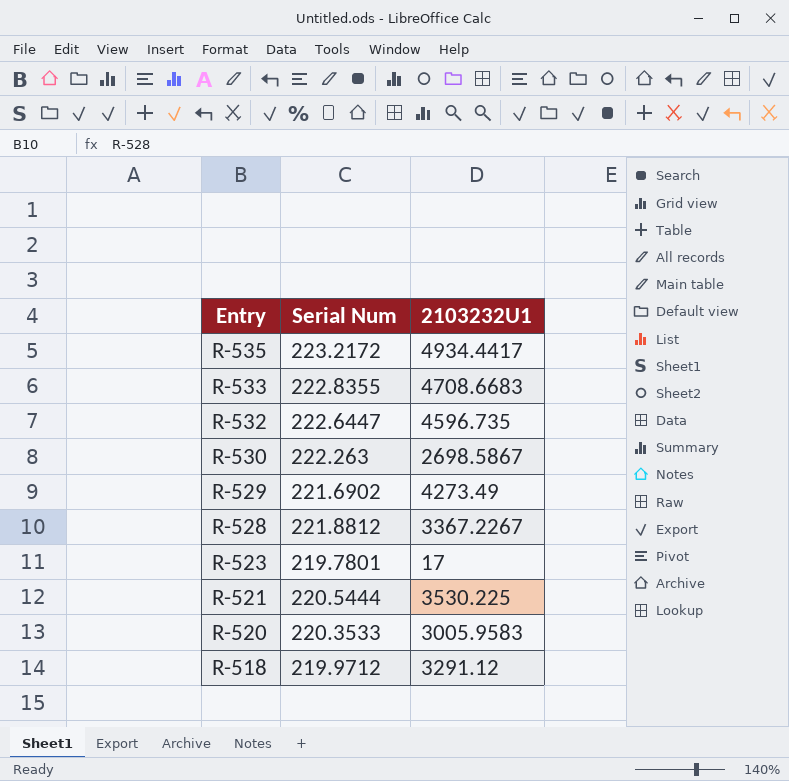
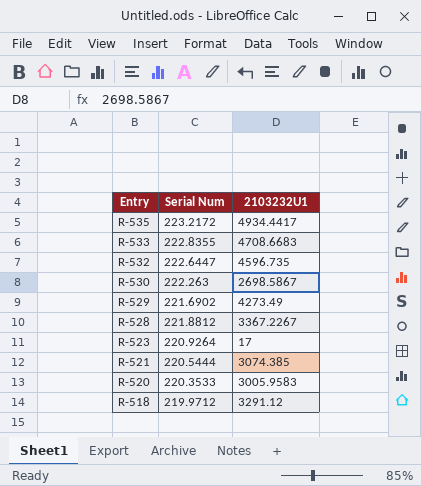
R-523 | Serial Num: 219.7801 -> 220.9264
R-521 | 2103232U1: 3530.225 -> 3074.385

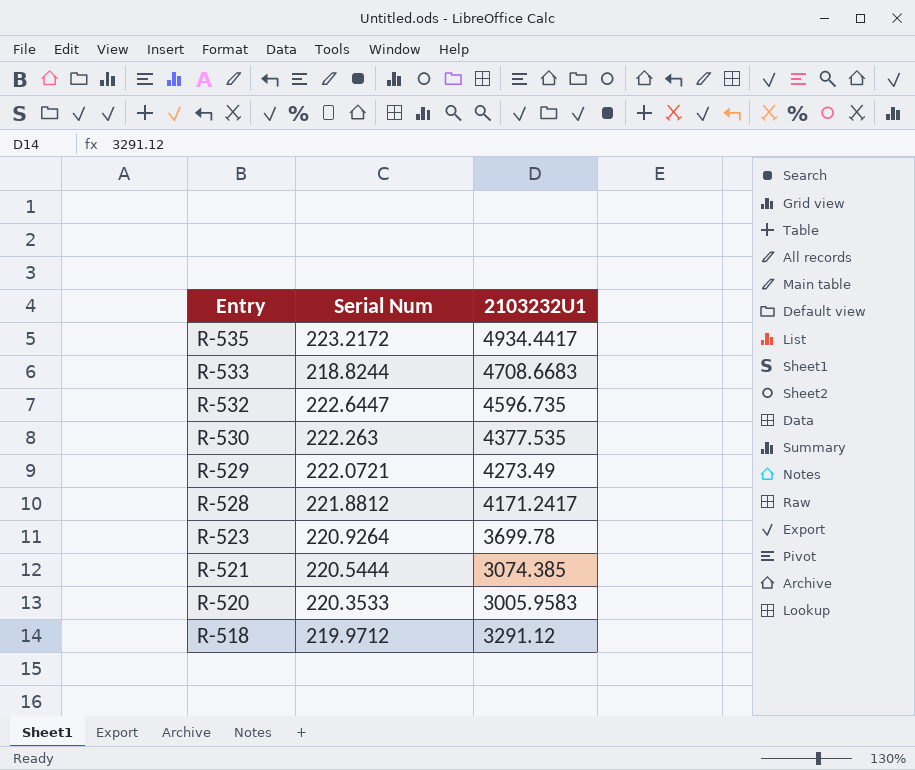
R-533 | Serial Num: 222.8355 -> 218.8244
R-530 | 2103232U1: 2698.5867 -> 4377.535
R-529 | Serial Num: 221.6902 -> 222.0721
R-528 | 2103232U1: 3367.2267 -> 4171.2417
R-523 | 2103232U1: 17 -> 3699.78

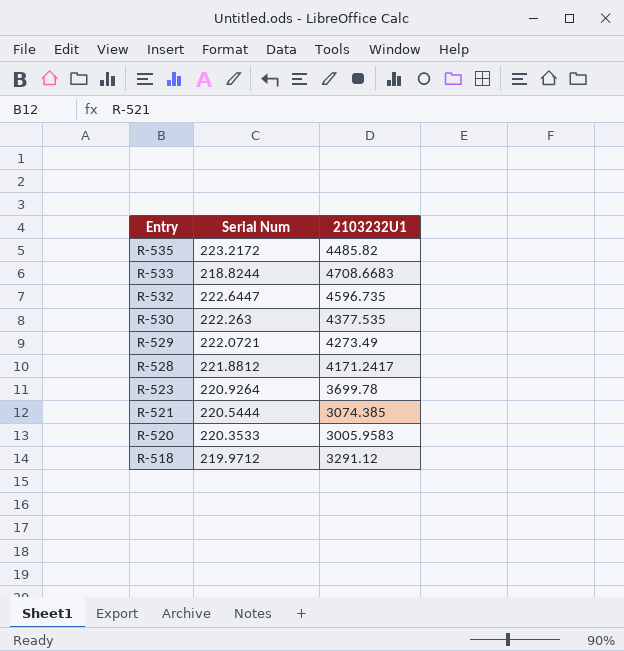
R-535 | 2103232U1: 4934.4417 -> 4485.82

